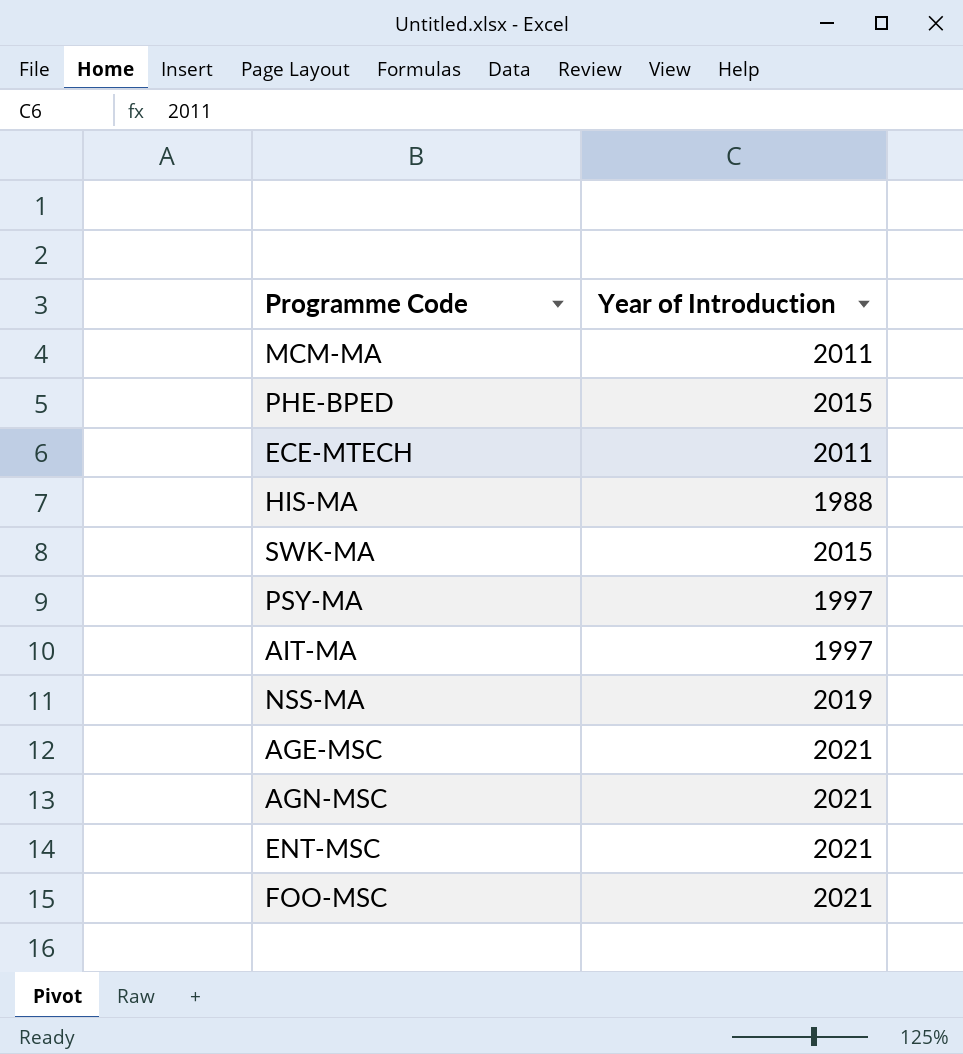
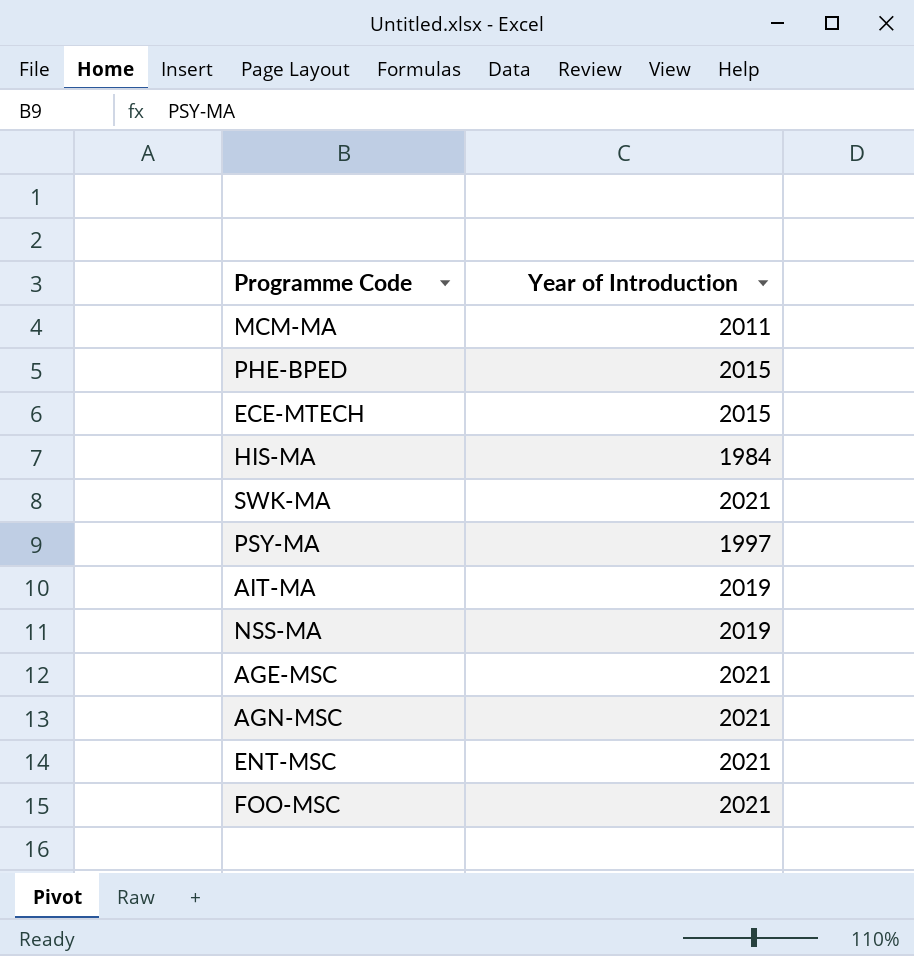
ECE-MTECH | Year of Introduction: 2011 -> 2015
HIS-MA | Year of Introduction: 1988 -> 1984
SWK-MA | Year of Introduction: 2015 -> 2021
AIT-MA | Year of Introduction: 1997 -> 2019

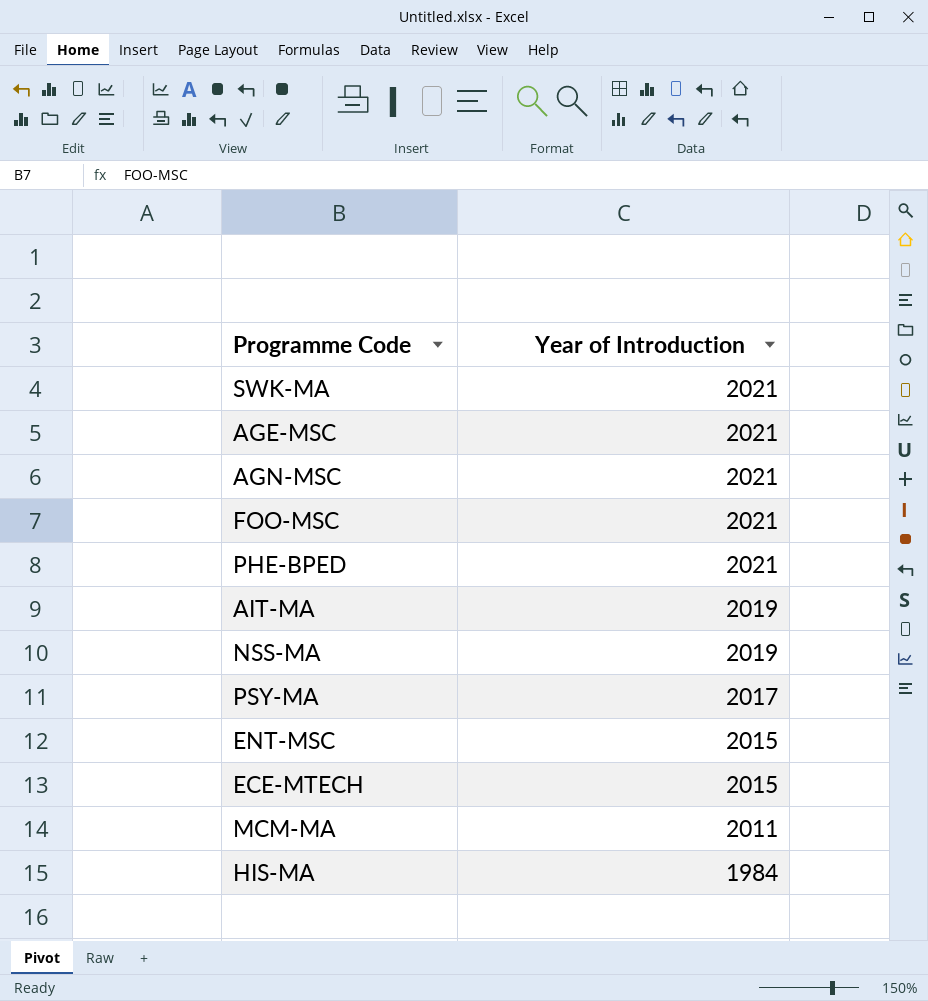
row order: none -> Year of Introduction descending
PHE-BPED | Year of Introduction: 2015 -> 2021
PSY-MA | Year of Introduction: 1997 -> 2017
ENT-MSC | Year of Introduction: 2021 -> 2015

